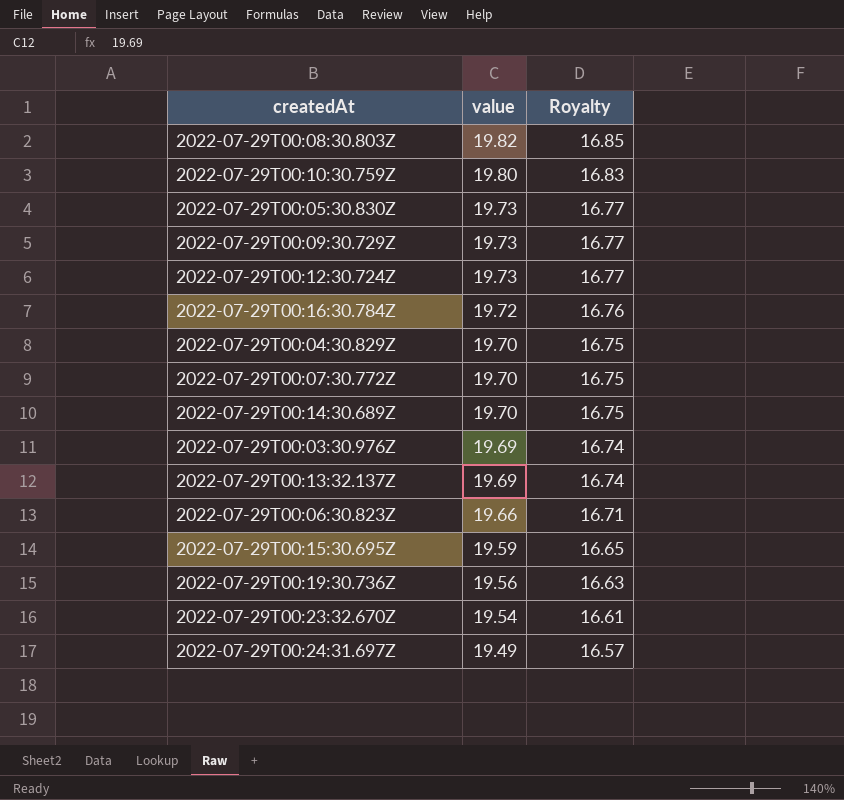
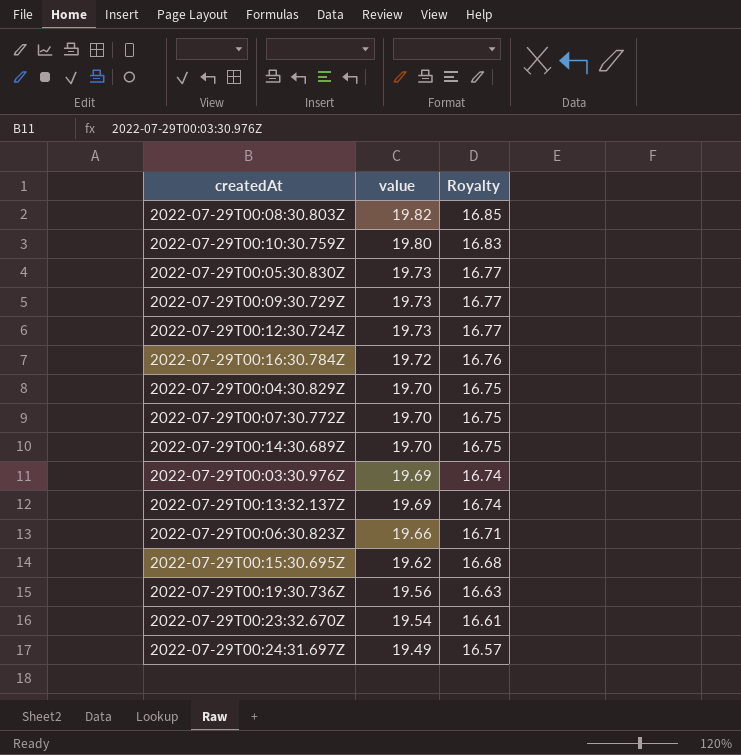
2022-07-29T00:15:30.695Z | value: 19.59 -> 19.62
2022-07-29T00:15:30.695Z | Royalty: 16.65 -> 16.68

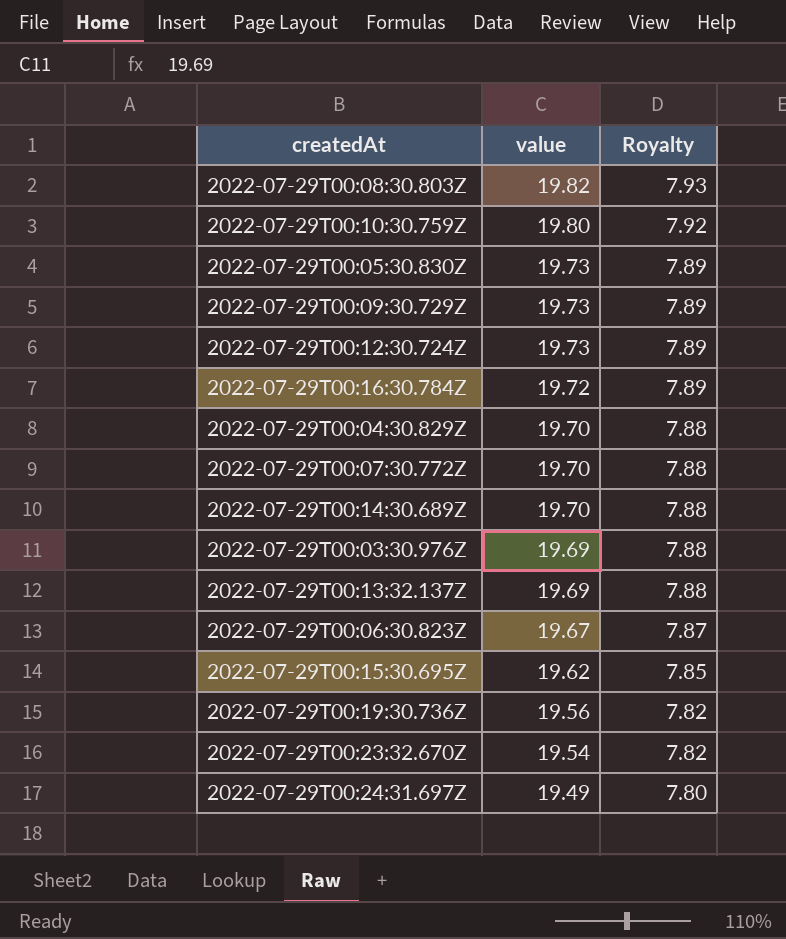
column Royalty | formula: [value] * 0.85 -> [value] * 0.4
2022-07-29T00:06:30.823Z | value: 19.66 -> 19.67

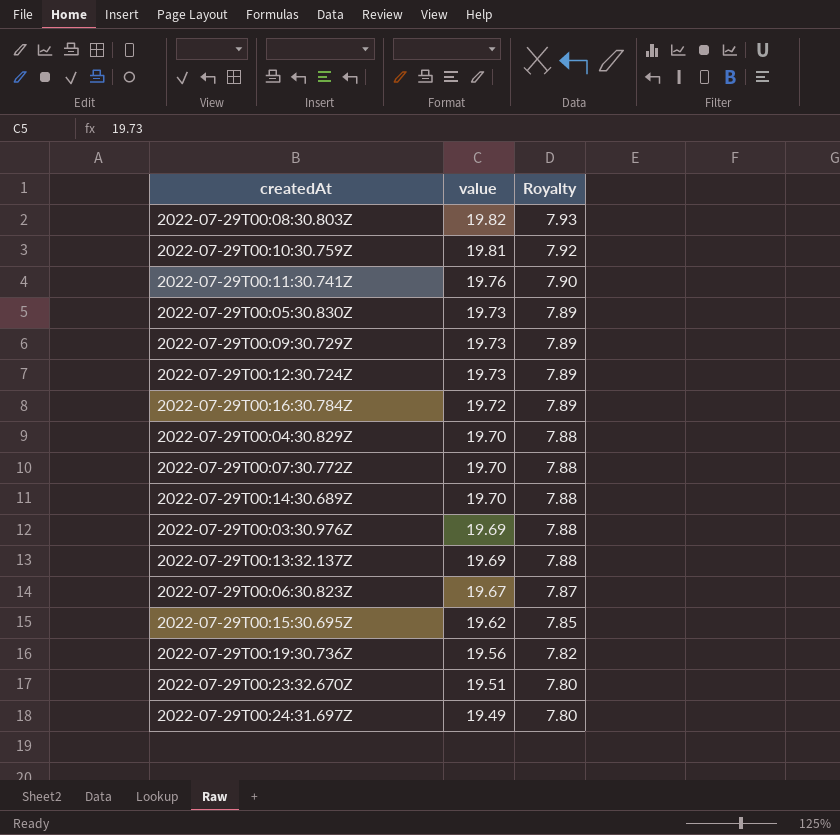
2022-07-29T00:10:30.759Z | value: 19.80 -> 19.81
row 2022-07-29T00:11:30.741Z: none -> 19.76 | 7.90
2022-07-29T00:23:32.670Z | value: 19.54 -> 19.51
2022-07-29T00:23:32.670Z | Royalty: 7.82 -> 7.80

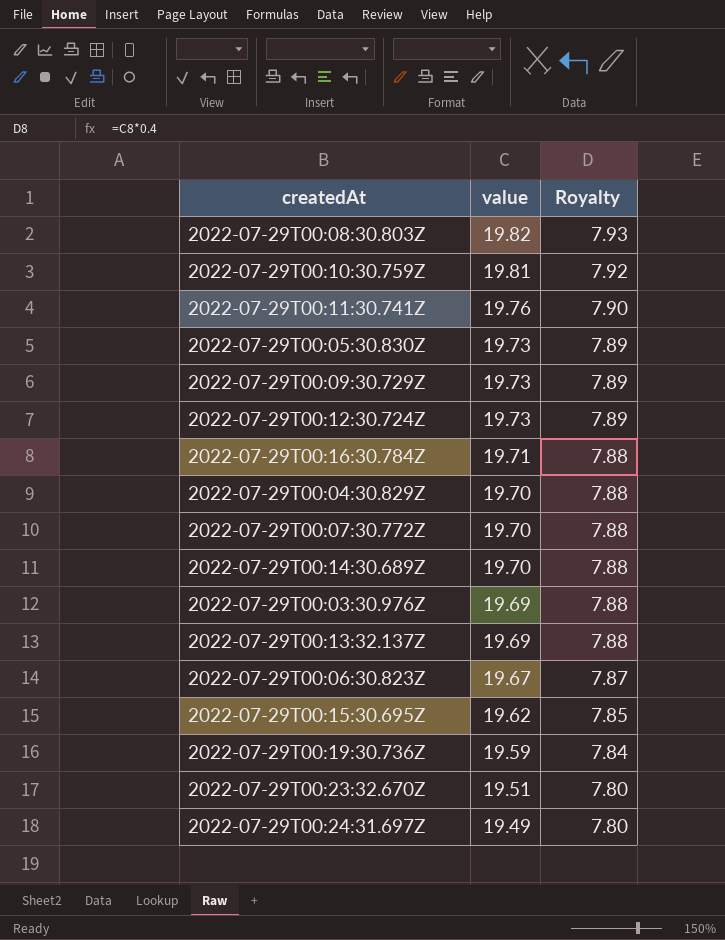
2022-07-29T00:16:30.784Z | value: 19.72 -> 19.71
2022-07-29T00:16:30.784Z | Royalty: 7.89 -> 7.88
2022-07-29T00:19:30.736Z | value: 19.56 -> 19.59
2022-07-29T00:19:30.736Z | Royalty: 7.82 -> 7.84

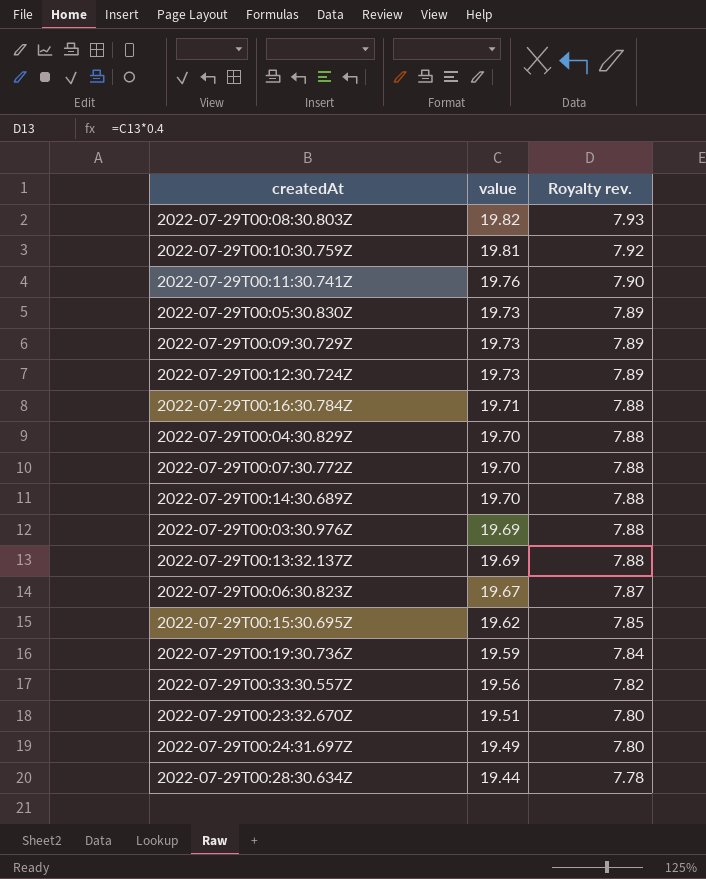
column name: Royalty -> Royalty rev.
row 2022-07-29T00:33:30.557Z: none -> 19.56 | 7.82
row 2022-07-29T00:28:30.634Z: none -> 19.44 | 7.78

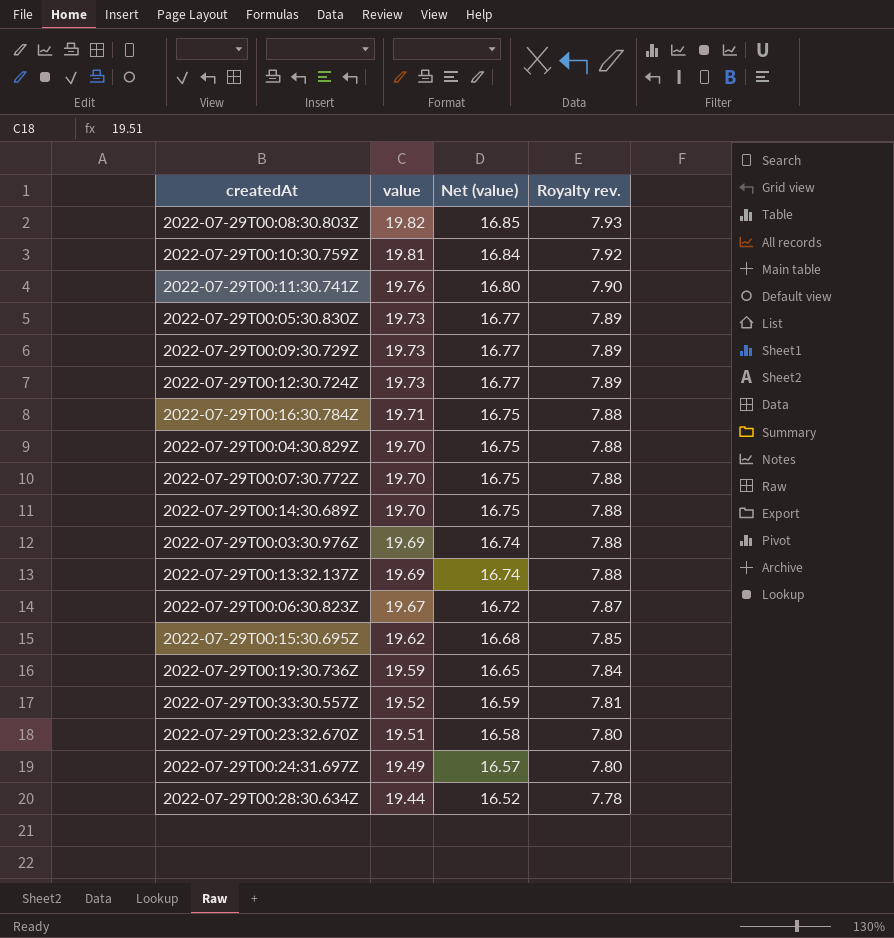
column Net (value) | formula: none -> [value] * 0.85
2022-07-29T00:33:30.557Z | value: 19.56 -> 19.52
2022-07-29T00:33:30.557Z | Royalty rev.: 7.82 -> 7.81

